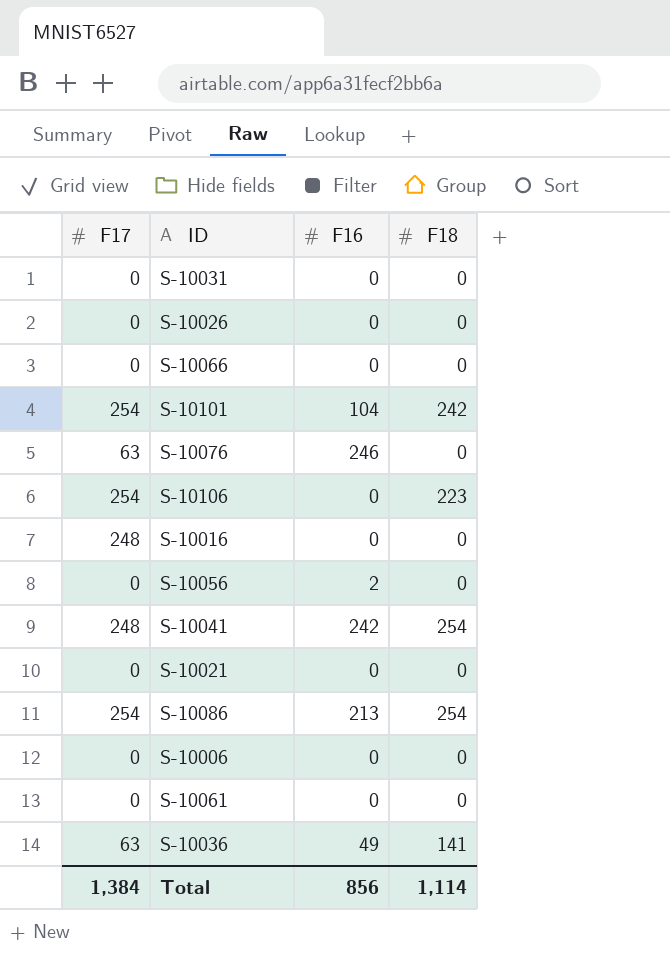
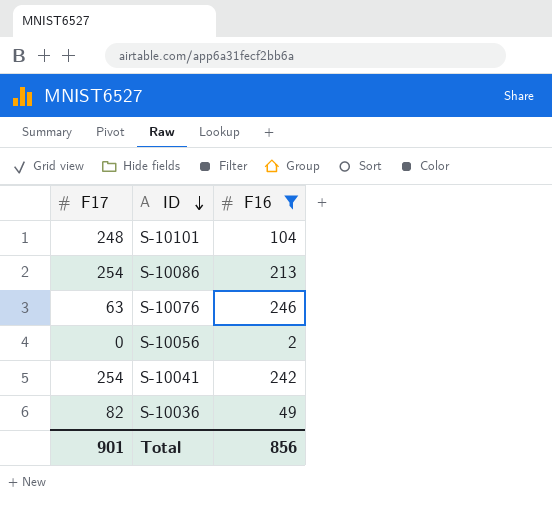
filter: none -> F16 != 0
row order: none -> ID descending
column F18 | position: 4 -> none
S-10101 | F17: 254 -> 248
S-10041 | F17: 248 -> 254
S-10036 | F17: 63 -> 82
Total | F17: 1,384 -> 901

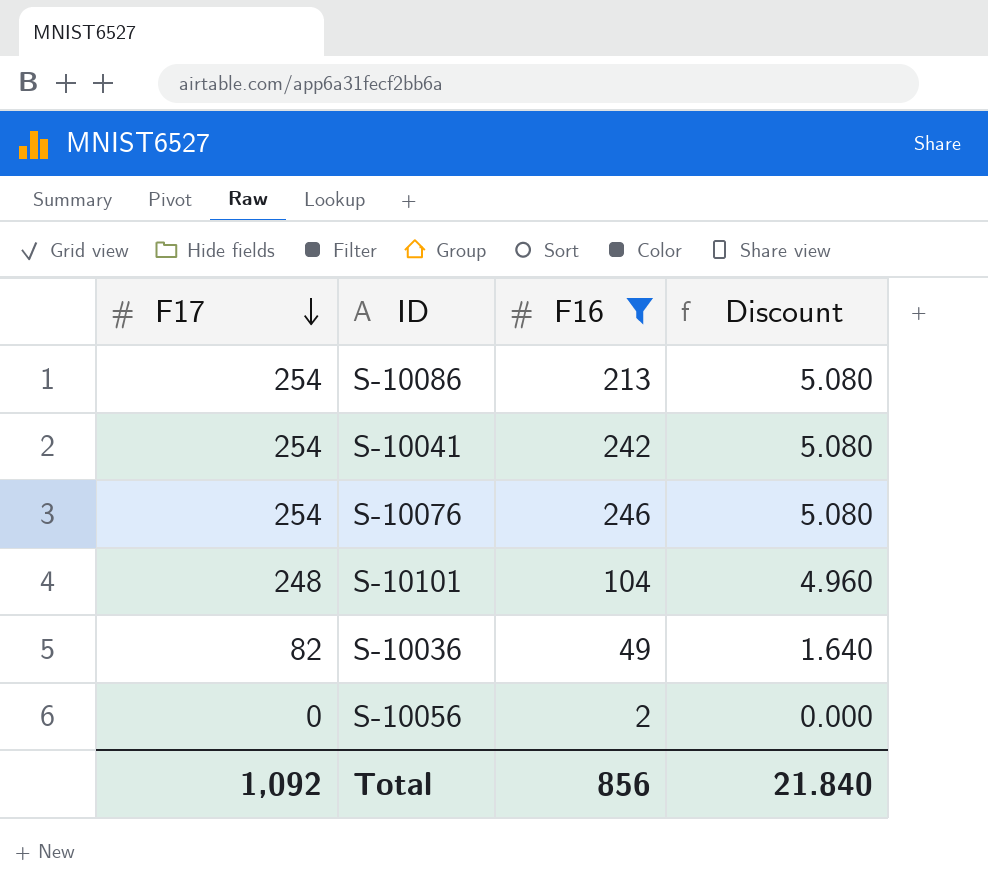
row order: ID descending -> F17 descending
column Discount | formula: none -> [F17] * 0.02
S-10076 | F17: 63 -> 254
Total | F17: 901 -> 1,092

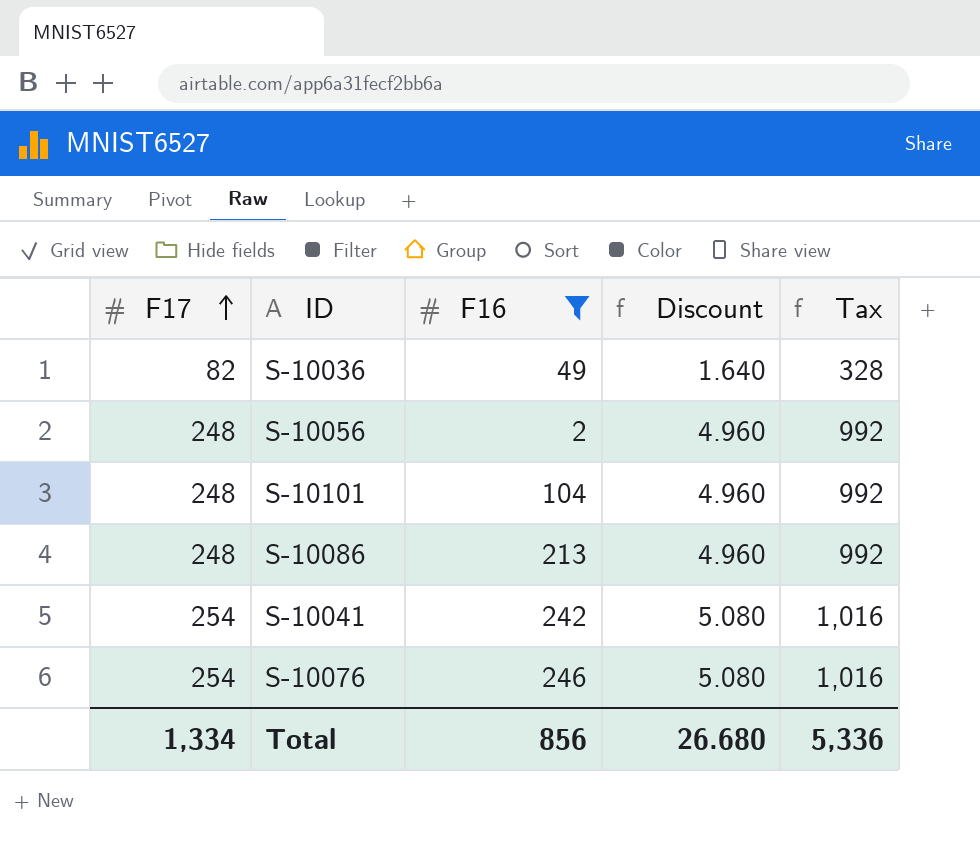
row order: F17 descending -> F17 ascending
column Tax | formula: none -> [F17] * 4
S-10056 | F17: 0 -> 248
S-10056 | Discount: 0.000 -> 4.960
S-10086 | F17: 254 -> 248
S-10086 | Discount: 5.080 -> 4.960
Total | F17: 1,092 -> 1,334
Total | Discount: 21.840 -> 26.680

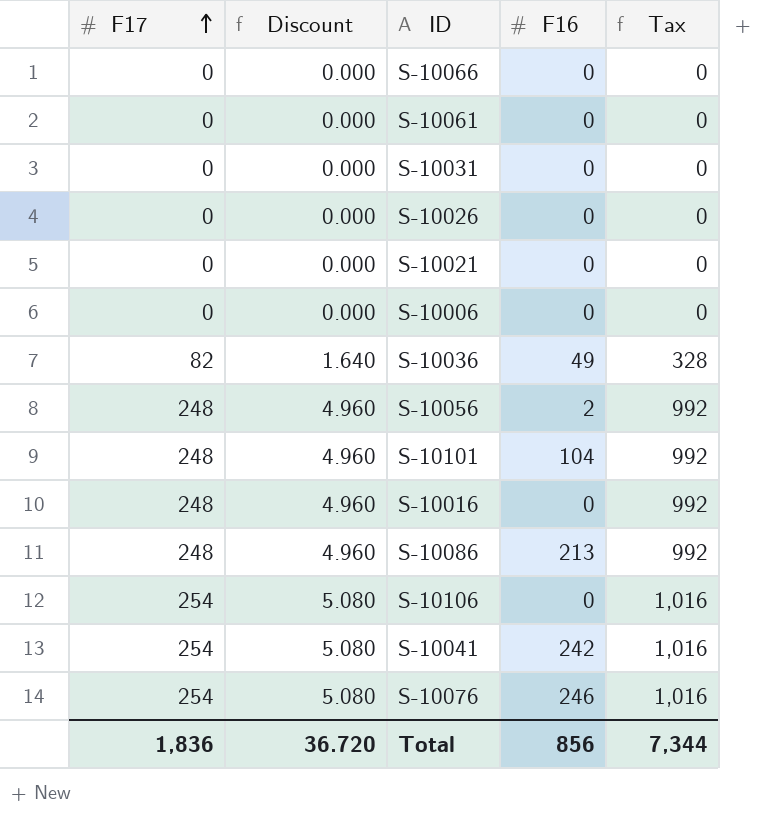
filter: F16 != 0 -> none
column Discount | position: 4 -> 2
Total | F17: 1,334 -> 1,836
Total | Discount: 26.680 -> 36.720
Total | Tax: 5,336 -> 7,344

